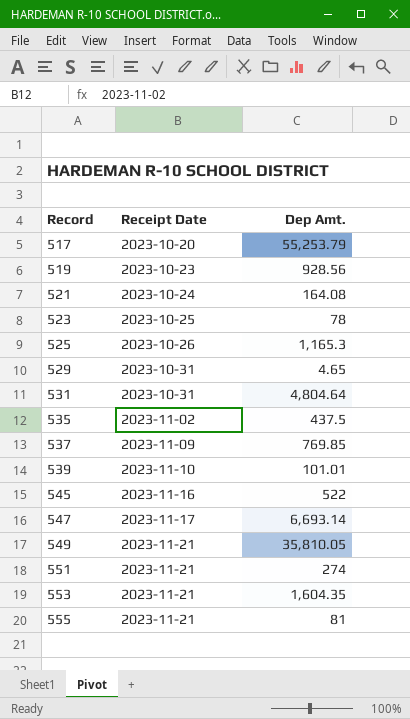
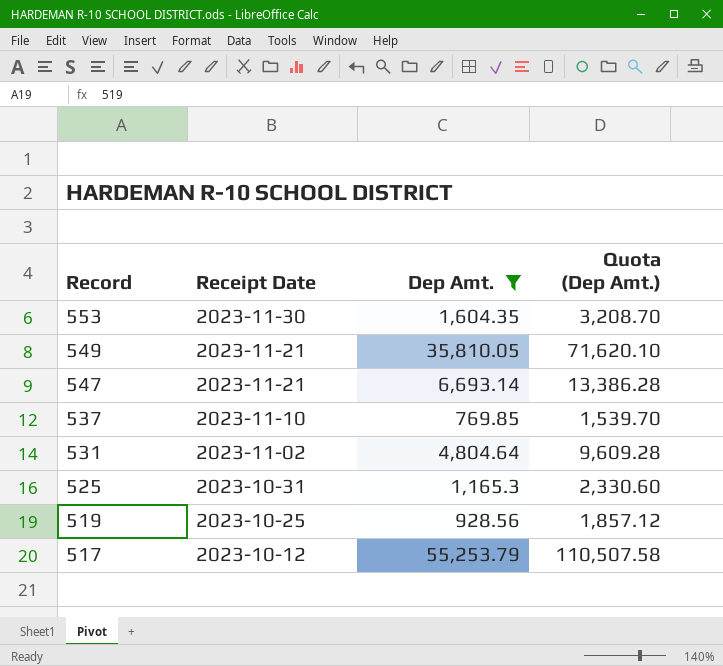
filter: none -> Dep Amt. >= 769.85
row order: Record ascending -> Record descending
column Quota (Dep Amt.) | formula: none -> [Dep Amt.] * 2
553 | Receipt Date: 2023-11-21 -> 2023-11-30
547 | Receipt Date: 2023-11-17 -> 2023-11-21
537 | Receipt Date: 2023-11-09 -> 2023-11-10
531 | Receipt Date: 2023-10-31 -> 2023-11-02
525 | Receipt Date: 2023-10-26 -> 2023-10-31
519 | Receipt Date: 2023-10-23 -> 2023-10-25
517 | Receipt Date: 2023-10-20 -> 2023-10-12

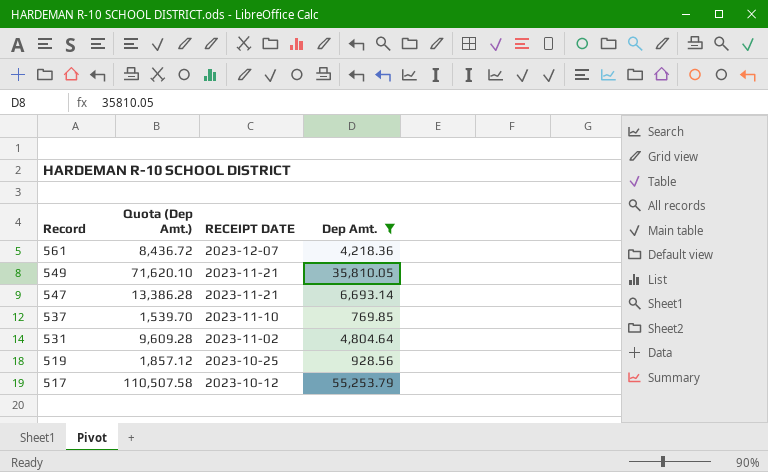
column Quota (Dep Amt.) | position: 4 -> 2
column name: Receipt Date -> RECEIPT DATE
row 553: 2023-11-30 | 1,604.35 | 3,208.70 -> none
row 525: 2023-10-31 | 1,165.3 | 2,330.60 -> none
row 561: none -> 8,436.72 | 2023-12-07 | 4,218.36

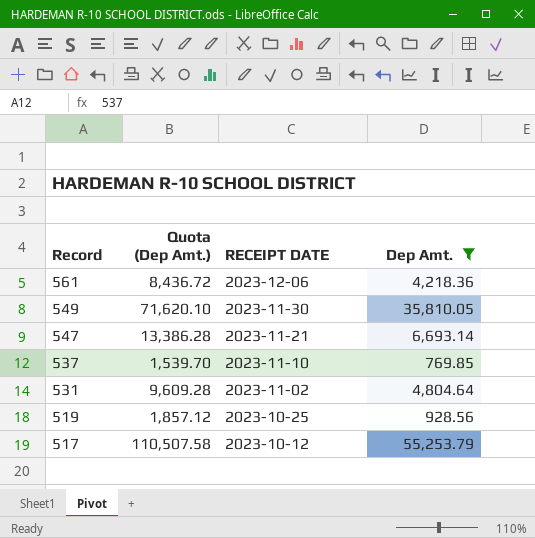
561 | RECEIPT DATE: 2023-12-07 -> 2023-12-06
549 | RECEIPT DATE: 2023-11-21 -> 2023-11-30

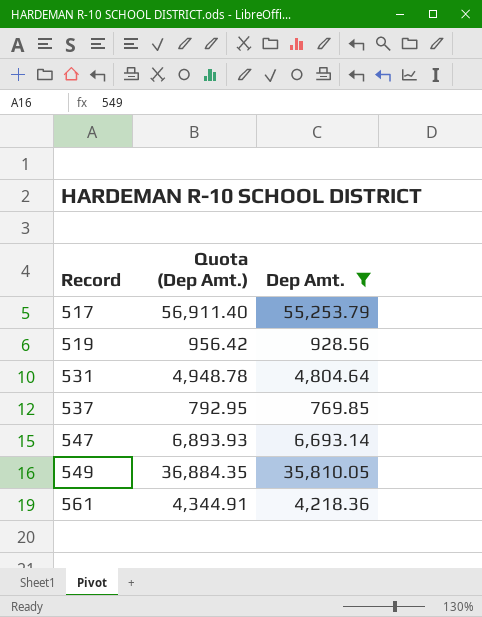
row order: Record descending -> Record ascending
column RECEIPT DATE | position: 3 -> none
column Quota (Dep Amt.) | formula: [Dep Amt.] * 2 -> [Dep Amt.] * 1.03

